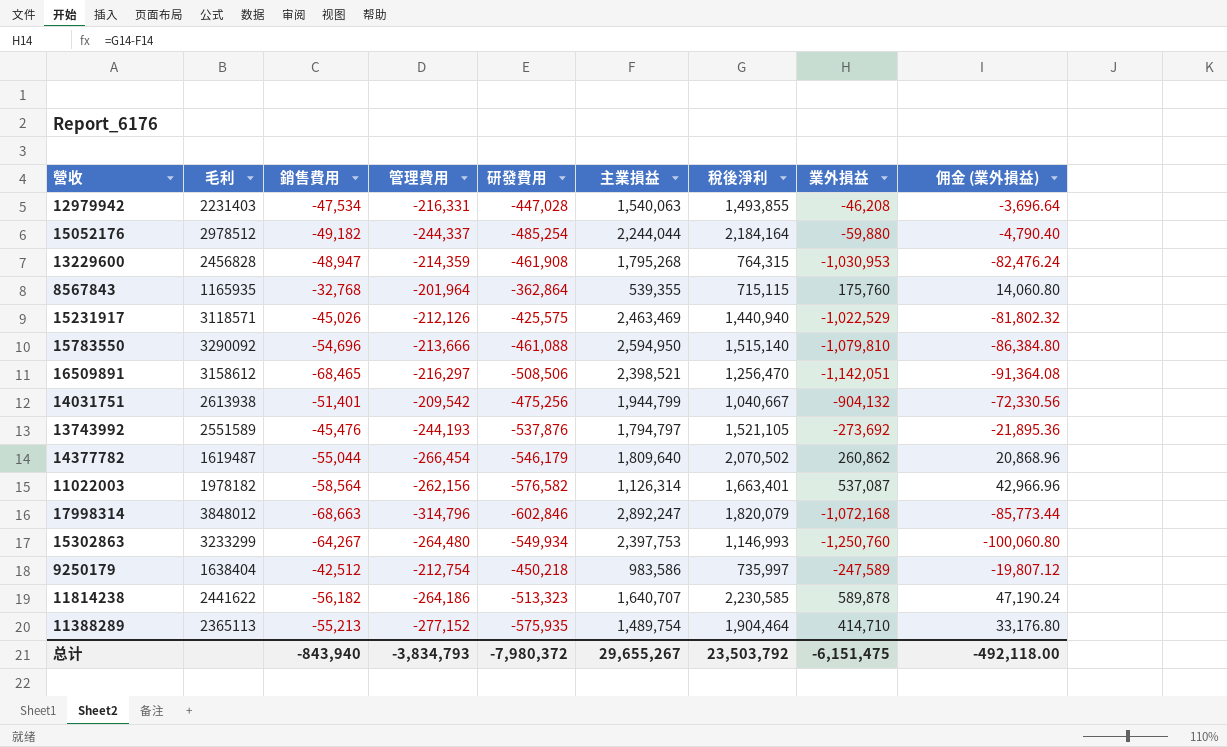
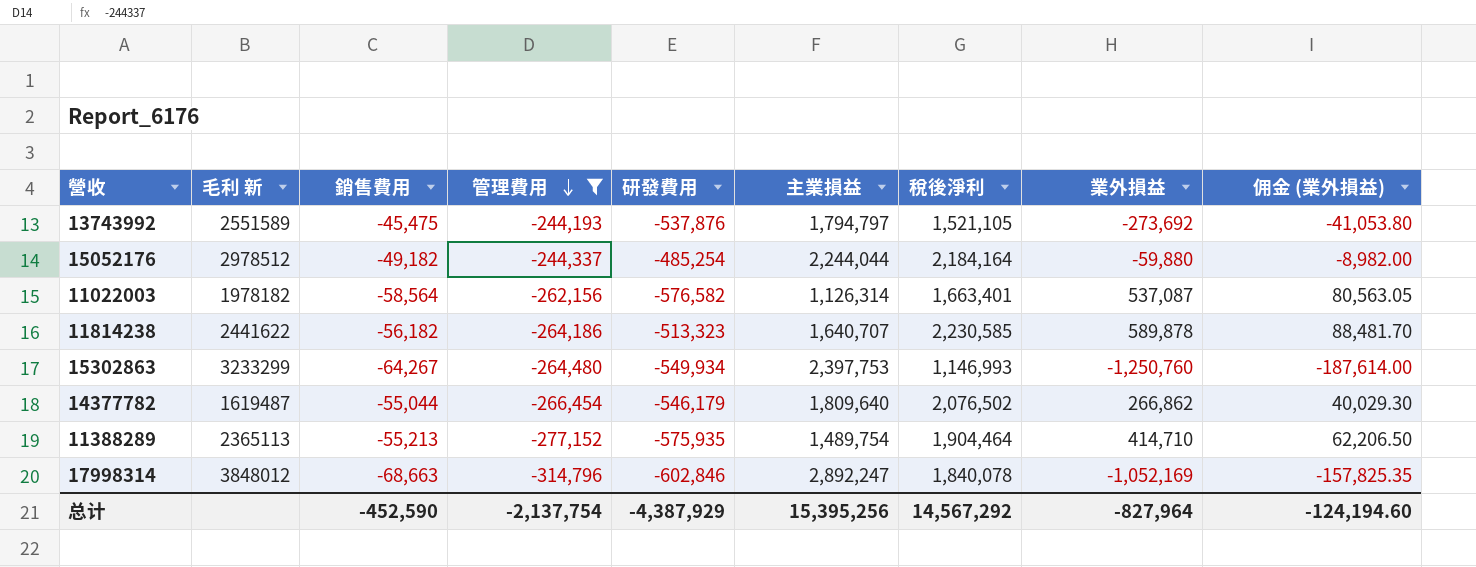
filter: none -> 管理費用 <= -244,193
row order: none -> 管理費用 descending
column name: 毛利 -> 毛利 新
column 佣金 (業外損益) | formula: [業外損益] * 0.08 -> [業外損益] * 0.15
13743992 | 銷售費用: -45,476 -> -45,475
14377782 | 稅後淨利: 2,070,502 -> 2,076,502
14377782 | 業外損益: 260,862 -> 266,862
17998314 | 稅後淨利: 1,820,079 -> 1,840,078
17998314 | 業外損益: -1,072,168 -> -1,052,169
总计 | 銷售費用: -843,940 -> -452,590
总计 | 管理費用: -3,834,793 -> -2,137,754
总计 | 研發費用: -7,980,372 -> -4,387,929
总计 | 主業損益: 29,655,267 -> 15,395,256
总计 | 稅後淨利: 23,503,792 -> 14,567,292
总计 | 業外損益: -6,151,475 -> -827,964
总计 | 佣金 (業外損益): -492,118.00 -> -124,194.60

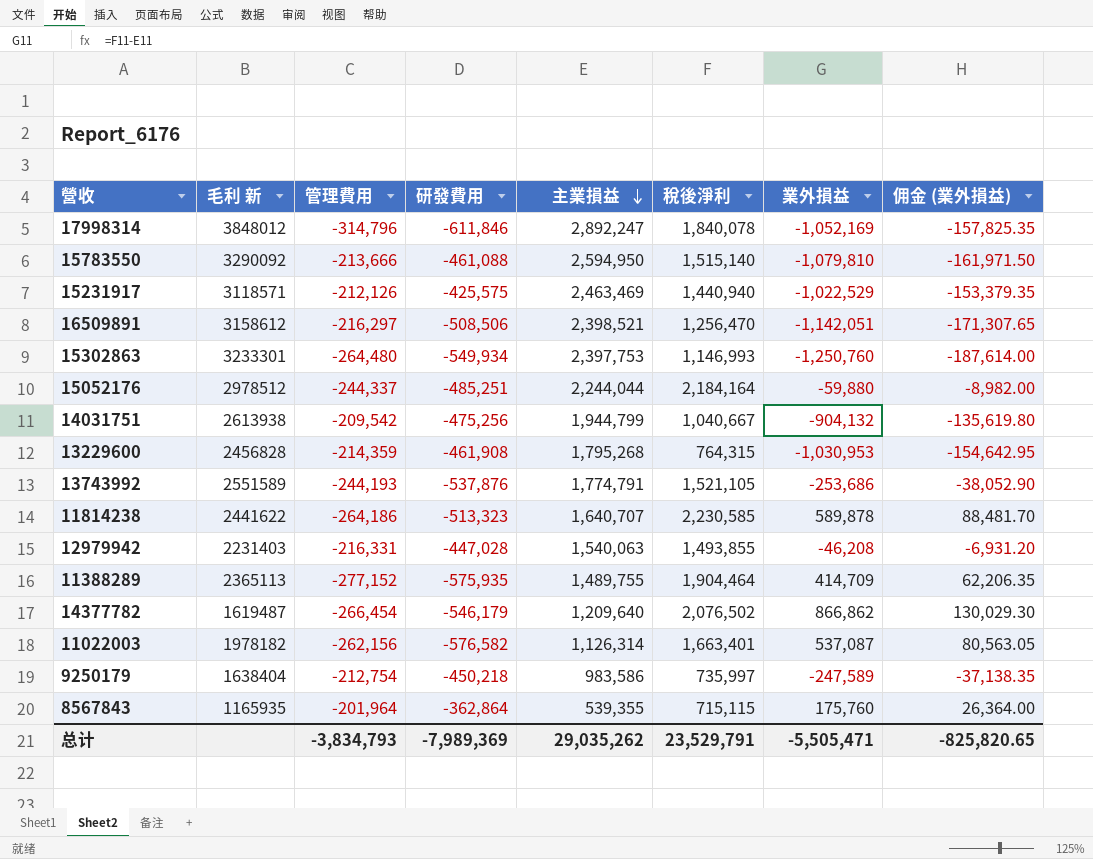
filter: 管理費用 <= -244,193 -> none
row order: 管理費用 descending -> 主業損益 descending
column 銷售費用 | position: 3 -> none
17998314 | 研發費用: -602,846 -> -611,846
15302863 | 毛利 新: 3233299 -> 3233301
15052176 | 研發費用: -485,254 -> -485,251
13743992 | 主業損益: 1,794,797 -> 1,774,791
13743992 | 業外損益: -273,692 -> -253,686
13743992 | 佣金 (業外損益): -41,053.80 -> -38,052.90
11388289 | 主業損益: 1,489,754 -> 1,489,755
11388289 | 業外損益: 414,710 -> 414,709
11388289 | 佣金 (業外損益): 62,206.50 -> 62,206.35
14377782 | 主業損益: 1,809,640 -> 1,209,640
14377782 | 業外損益: 266,862 -> 866,862
14377782 | 佣金 (業外損益): 40,029.30 -> 130,029.30
总计 | 管理費用: -2,137,754 -> -3,834,793
总计 | 研發費用: -4,387,929 -> -7,989,369
总计 | 主業損益: 15,395,256 -> 29,035,262
总计 | 稅後淨利: 14,567,292 -> 23,529,791
总计 | 業外損益: -827,964 -> -5,505,471
总计 | 佣金 (業外損益): -124,194.60 -> -825,820.65

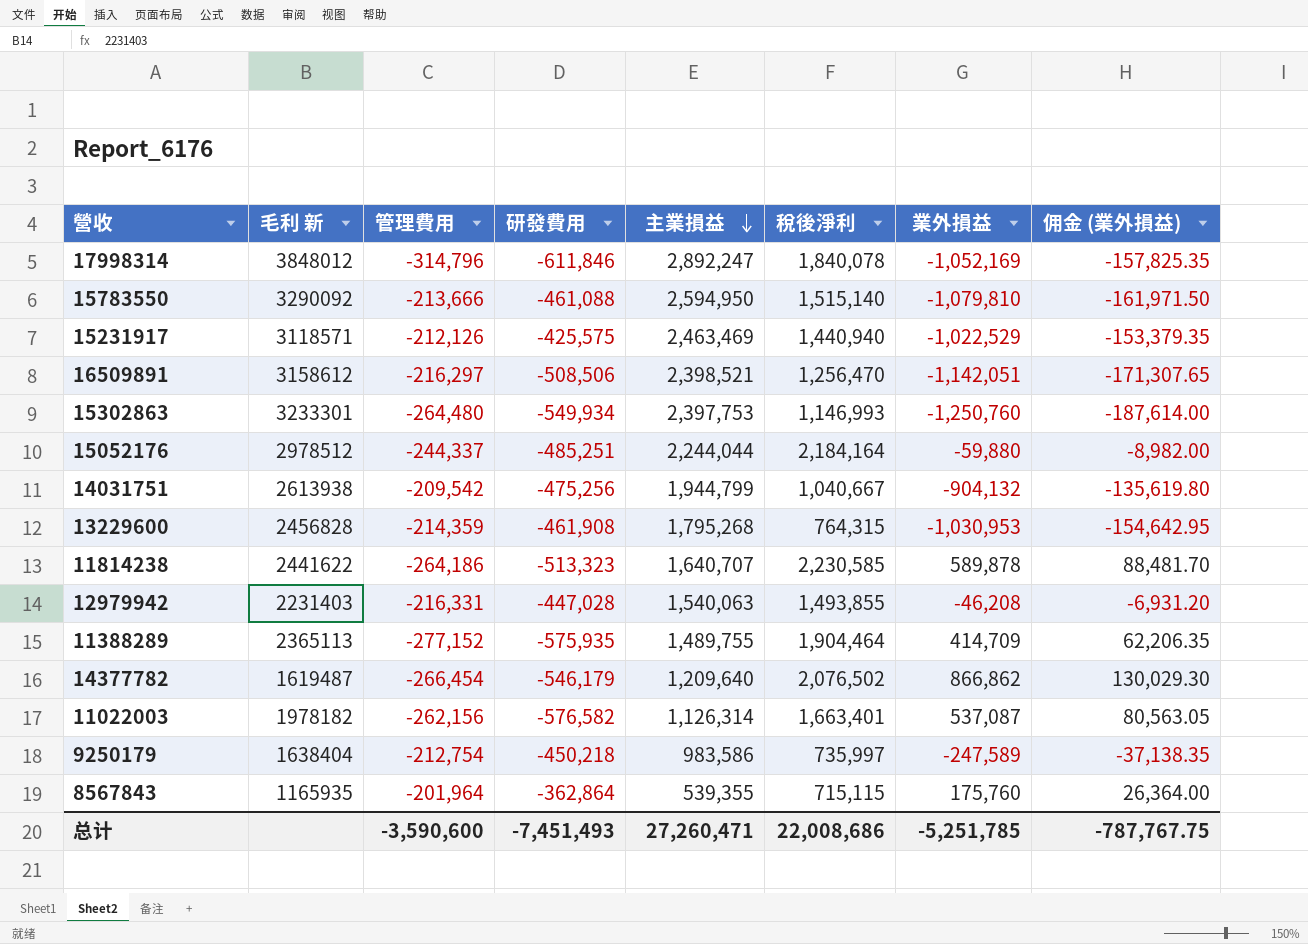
row 13743992: 2551589 | -244,193 | -537,876 | 1,774,791 | 1,521,105 | -253,686 | -38,052.90 -> none
总计 | 管理費用: -3,834,793 -> -3,590,600
总计 | 研發費用: -7,989,369 -> -7,451,493
总计 | 主業損益: 29,035,262 -> 27,260,471
总计 | 稅後淨利: 23,529,791 -> 22,008,686
总计 | 業外損益: -5,505,471 -> -5,251,785
总计 | 佣金 (業外損益): -825,820.65 -> -787,767.75

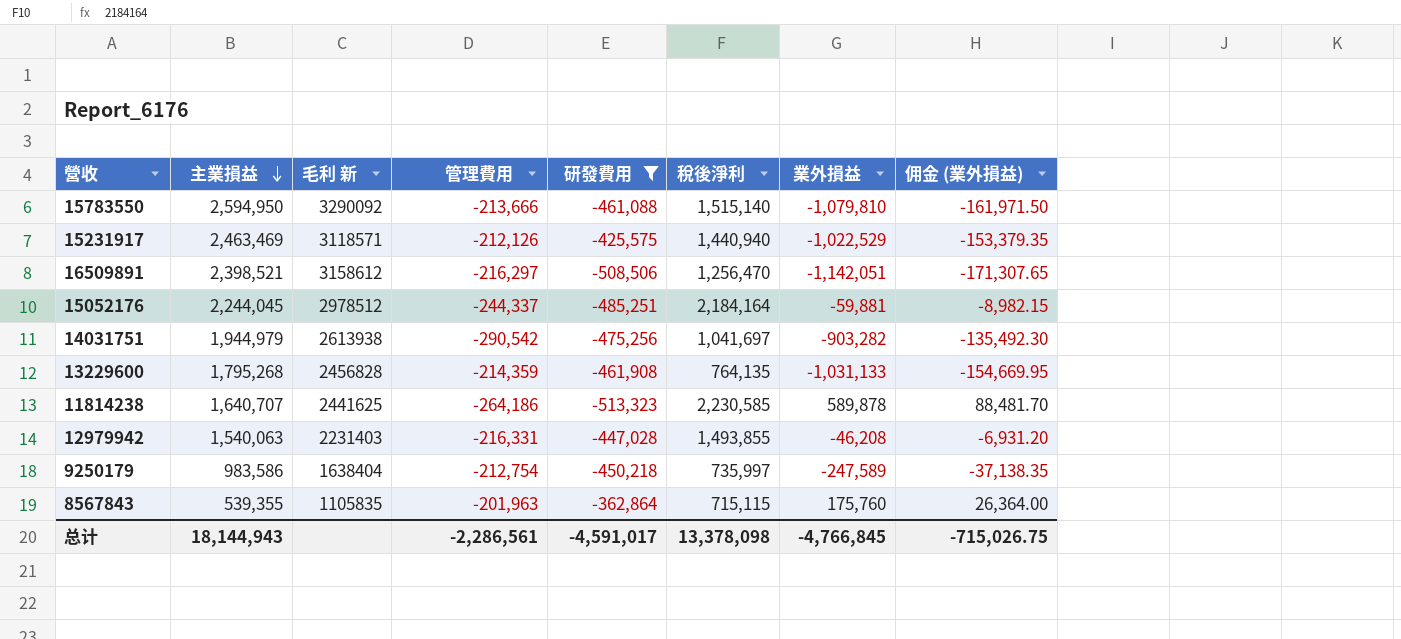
filter: none -> 研發費用 >= -513,323
column 主業損益 | position: 5 -> 2
15052176 | 主業損益: 2,244,044 -> 2,244,045
15052176 | 業外損益: -59,880 -> -59,881
15052176 | 佣金 (業外損益): -8,982.00 -> -8,982.15
14031751 | 主業損益: 1,944,799 -> 1,944,979
14031751 | 管理費用: -209,542 -> -290,542
14031751 | 稅後淨利: 1,040,667 -> 1,041,697
14031751 | 業外損益: -904,132 -> -903,282
14031751 | 佣金 (業外損益): -135,619.80 -> -135,492.30
13229600 | 稅後淨利: 764,315 -> 764,135
13229600 | 業外損益: -1,030,953 -> -1,031,133
13229600 | 佣金 (業外損益): -154,642.95 -> -154,669.95
11814238 | 毛利 新: 2441622 -> 2441625
8567843 | 毛利 新: 1165935 -> 1105835
8567843 | 管理費用: -201,964 -> -201,963
总计 | 主業損益: 27,260,471 -> 18,144,943
总计 | 管理費用: -3,590,600 -> -2,286,561
总计 | 研發費用: -7,451,493 -> -4,591,017
总计 | 稅後淨利: 22,008,686 -> 13,378,098
总计 | 業外損益: -5,251,785 -> -4,766,845
总计 | 佣金 (業外損益): -787,767.75 -> -715,026.75

